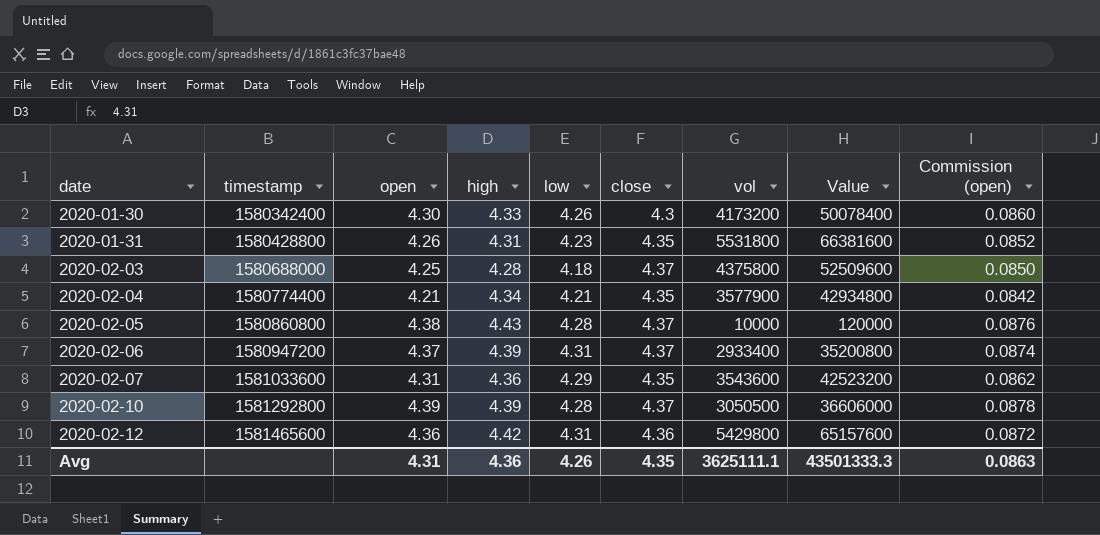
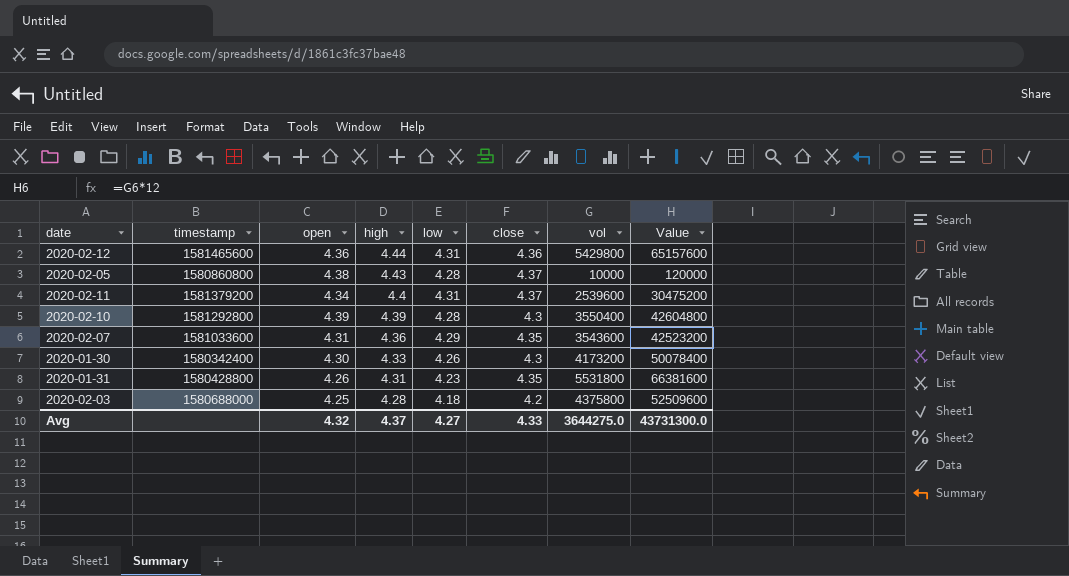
row order: date ascending -> high descending
column Commission (open) | formula: [open] * 0.02 -> none
row 2020-02-04: 1580774400 | 4.21 | 4.34 | 4.21 | 4.35 | 3577900 | 42934800 | 0.0842 -> none
row 2020-02-06: 1580947200 | 4.37 | 4.39 | 4.31 | 4.37 | 2933400 | 35200800 | 0.0874 -> none
2020-02-12 | high: 4.42 -> 4.44
row 2020-02-11: none -> 1581379200 | 4.34 | 4.4 | 4.31 | 4.37 | 2539600 | 30475200
2020-02-10 | close: 4.37 -> 4.3
2020-02-10 | vol: 3050500 -> 3550400
2020-02-10 | Value: 36606000 -> 42604800
2020-02-03 | close: 4.37 -> 4.2
Avg | open: 4.31 -> 4.32
Avg | high: 4.36 -> 4.37
Avg | low: 4.26 -> 4.27
Avg | close: 4.35 -> 4.33
Avg | vol: 3625111.1 -> 3644275.0
Avg | Value: 43501333.3 -> 43731300.0

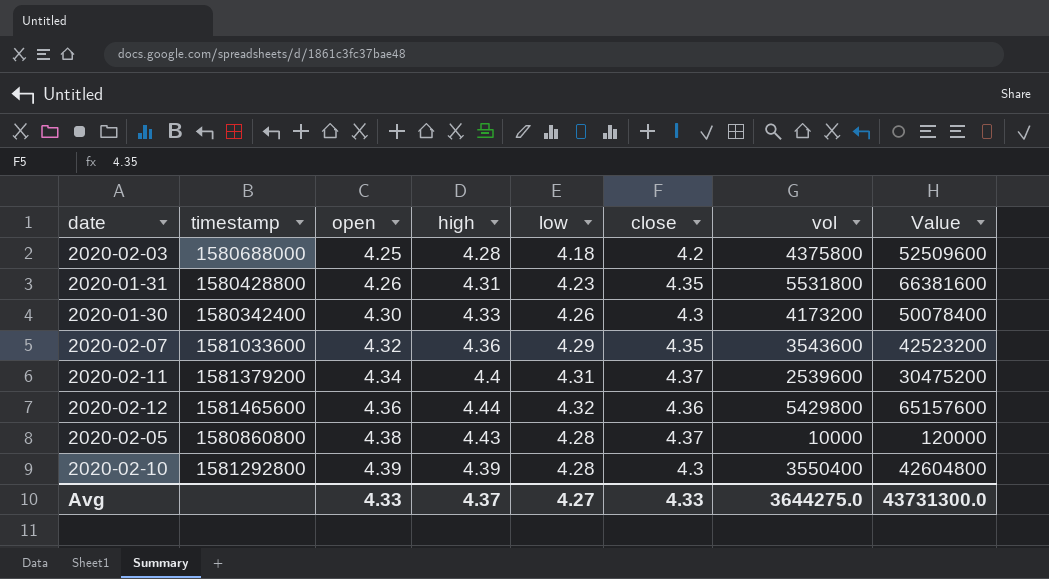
row order: high descending -> open ascending
2020-02-07 | open: 4.31 -> 4.32
2020-02-12 | low: 4.31 -> 4.32
Avg | open: 4.32 -> 4.33

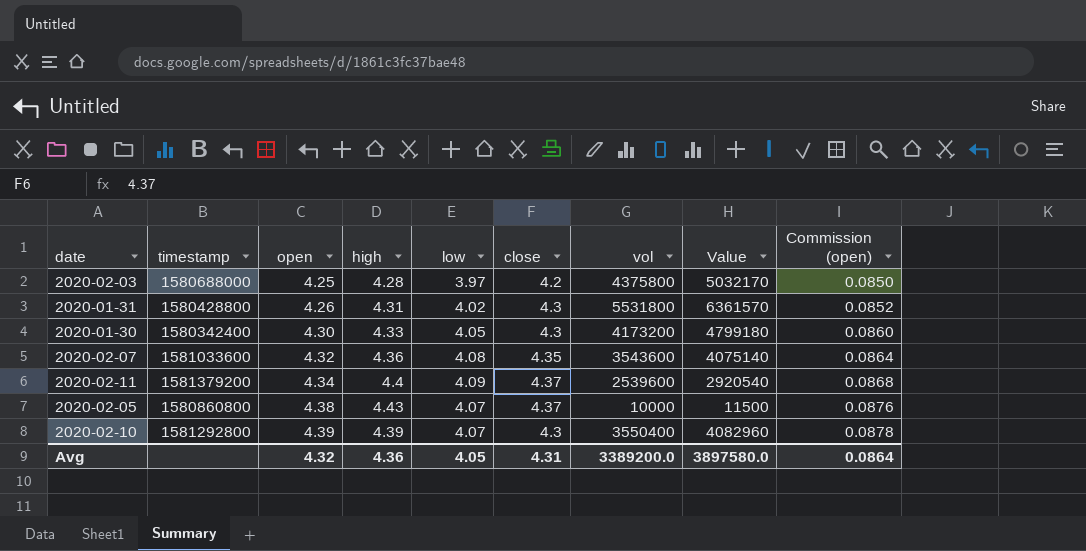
column Value | formula: [vol] * 12 -> [vol] * 1.15
column Commission (open) | formula: none -> [open] * 0.02
row 2020-02-12: 1581465600 | 4.36 | 4.44 | 4.32 | 4.36 | 5429800 | 65157600 -> none
2020-02-03 | low: 4.18 -> 3.97
2020-01-31 | low: 4.23 -> 4.02
2020-01-31 | close: 4.35 -> 4.3
2020-01-30 | low: 4.26 -> 4.05
2020-02-07 | low: 4.29 -> 4.08
2020-02-11 | low: 4.31 -> 4.09
2020-02-05 | low: 4.28 -> 4.07
2020-02-10 | low: 4.28 -> 4.07
Avg | open: 4.33 -> 4.32
Avg | high: 4.37 -> 4.36
Avg | low: 4.27 -> 4.05
Avg | close: 4.33 -> 4.31
Avg | vol: 3644275.0 -> 3389200.0
Avg | Value: 43731300.0 -> 3897580.0

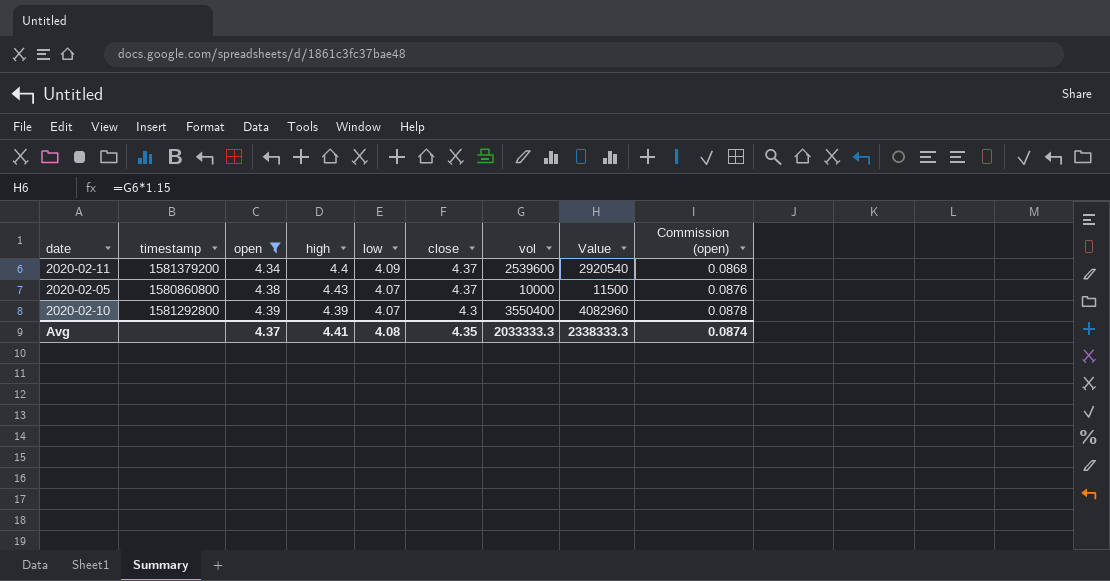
filter: none -> open >= 4.34
Avg | open: 4.32 -> 4.37
Avg | high: 4.36 -> 4.41
Avg | low: 4.05 -> 4.08
Avg | close: 4.31 -> 4.35
Avg | vol: 3389200.0 -> 2033333.3
Avg | Value: 3897580.0 -> 2338333.3
Avg | Commission (open): 0.0864 -> 0.0874

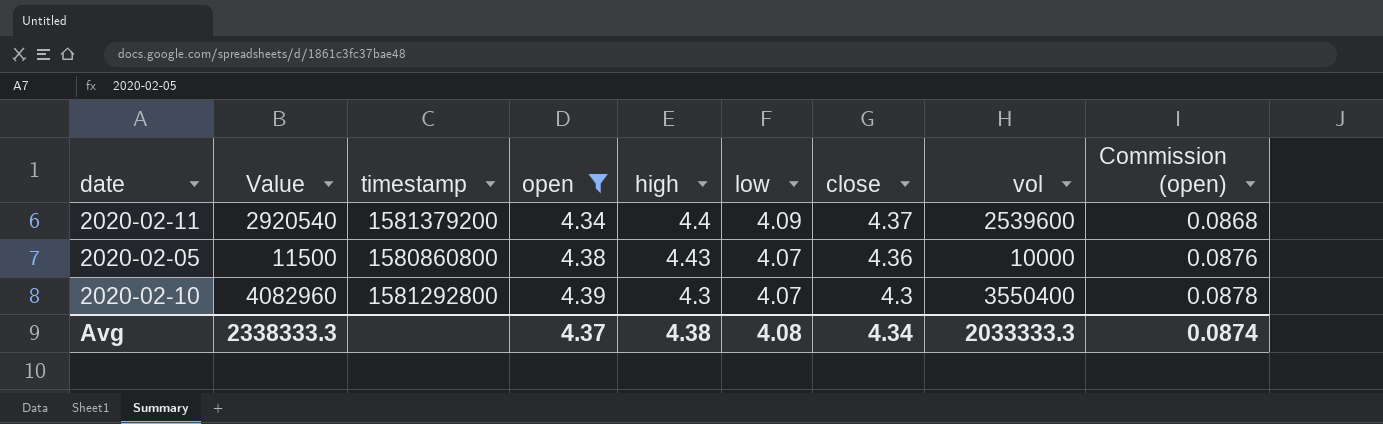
column Value | position: 8 -> 2
2020-02-05 | close: 4.37 -> 4.36
2020-02-10 | high: 4.39 -> 4.3
Avg | high: 4.41 -> 4.38
Avg | close: 4.35 -> 4.34

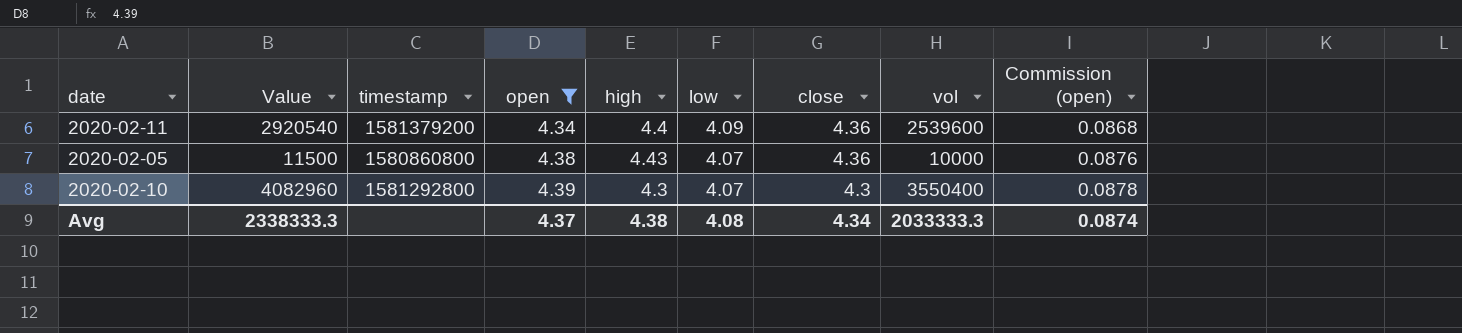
2020-02-11 | close: 4.37 -> 4.36

